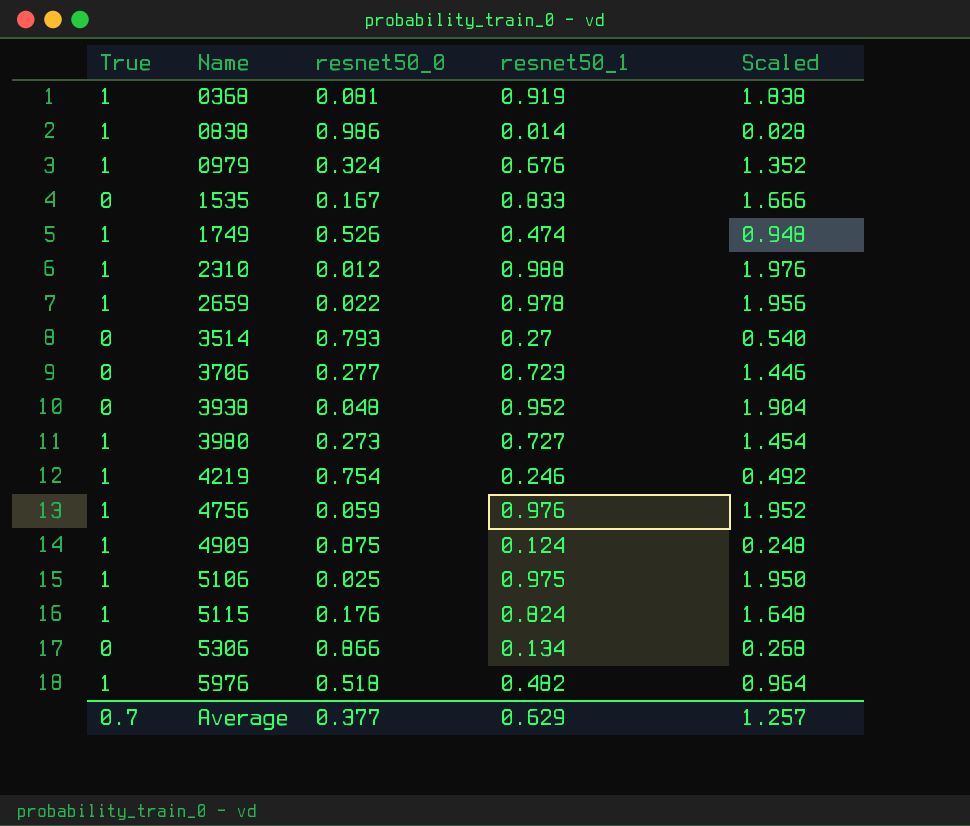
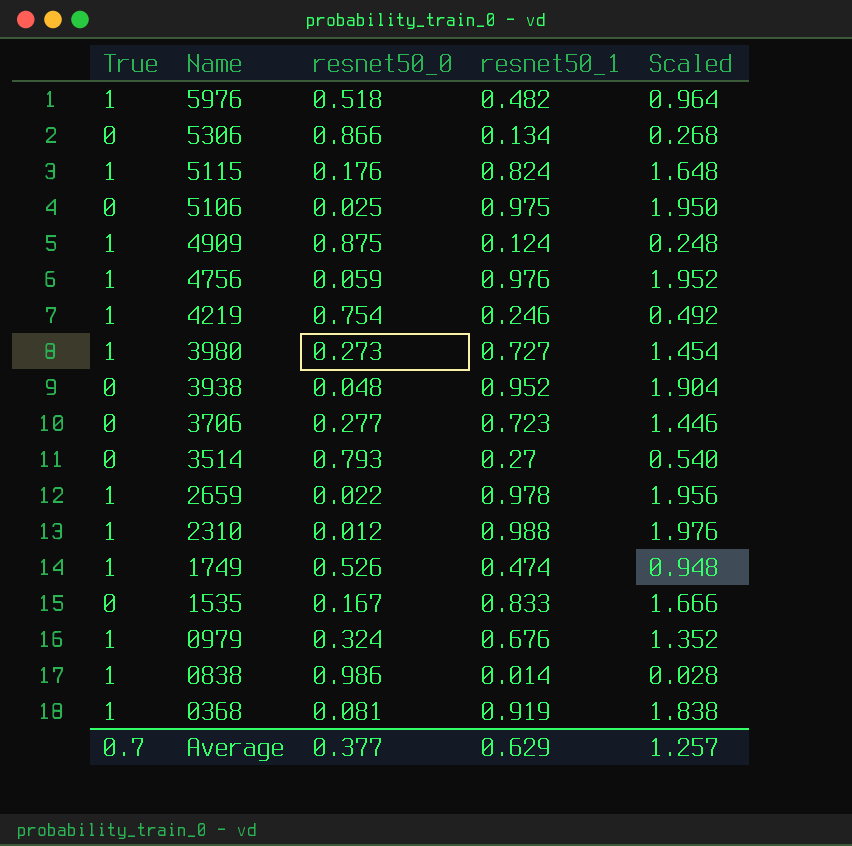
row order: Name ascending -> Name descending
5106 | True: 1 -> 0

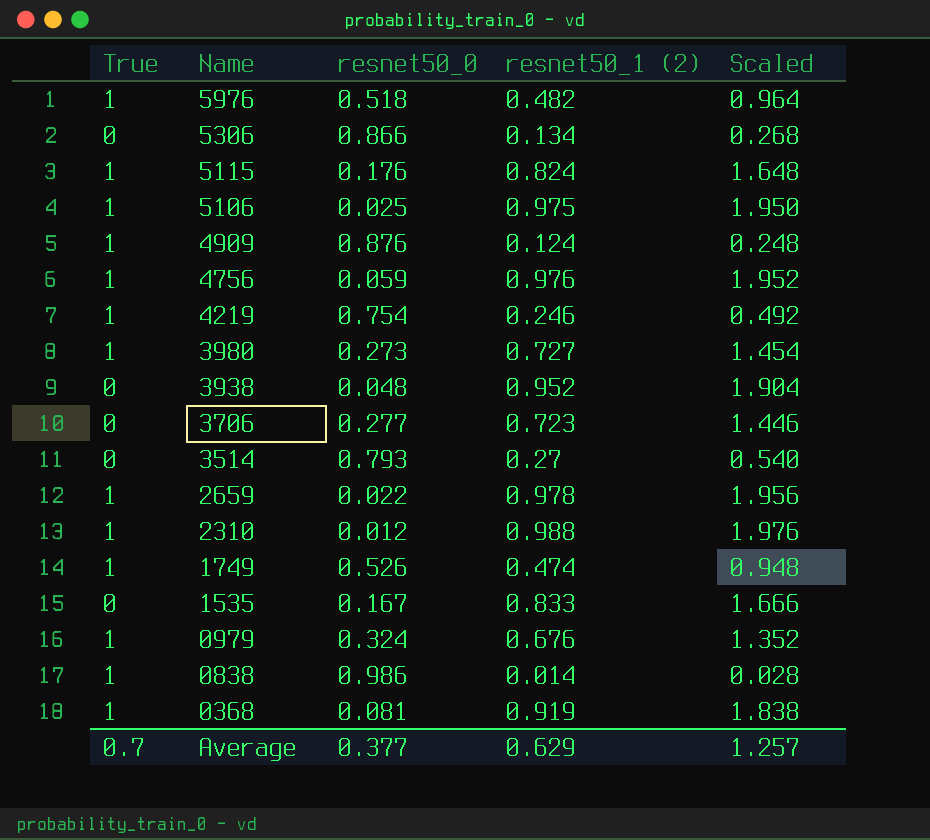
column name: resnet50_1 -> resnet50_1 (2)
5106 | True: 0 -> 1
4909 | resnet50_0: 0.875 -> 0.876

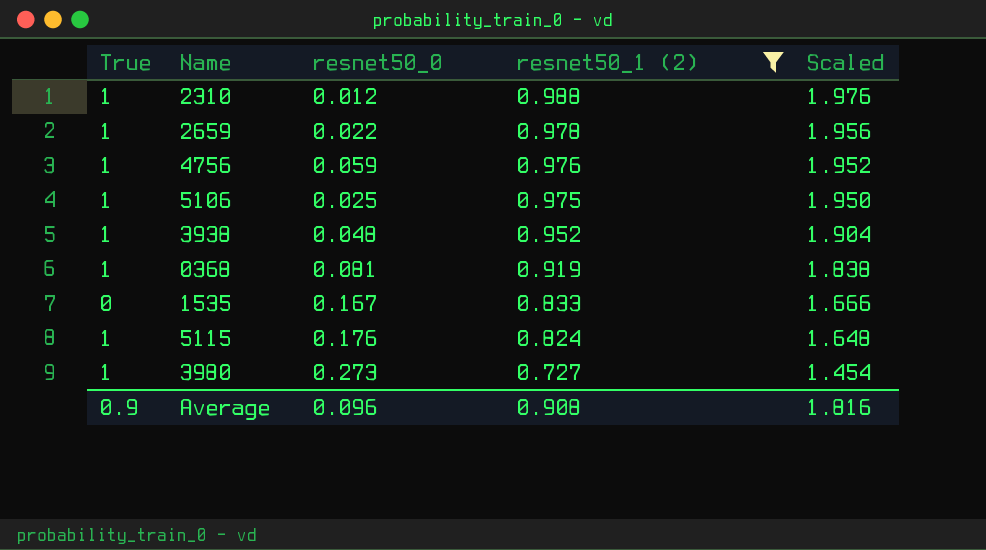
filter: none -> resnet50_1 (2) >= 0.727
row order: Name descending -> resnet50_1 (2) descending
3938 | True: 0 -> 1
Average | True: 0.7 -> 0.9
Average | resnet50_0: 0.377 -> 0.096
Average | resnet50_1 (2): 0.629 -> 0.908
Average | Scaled: 1.257 -> 1.816

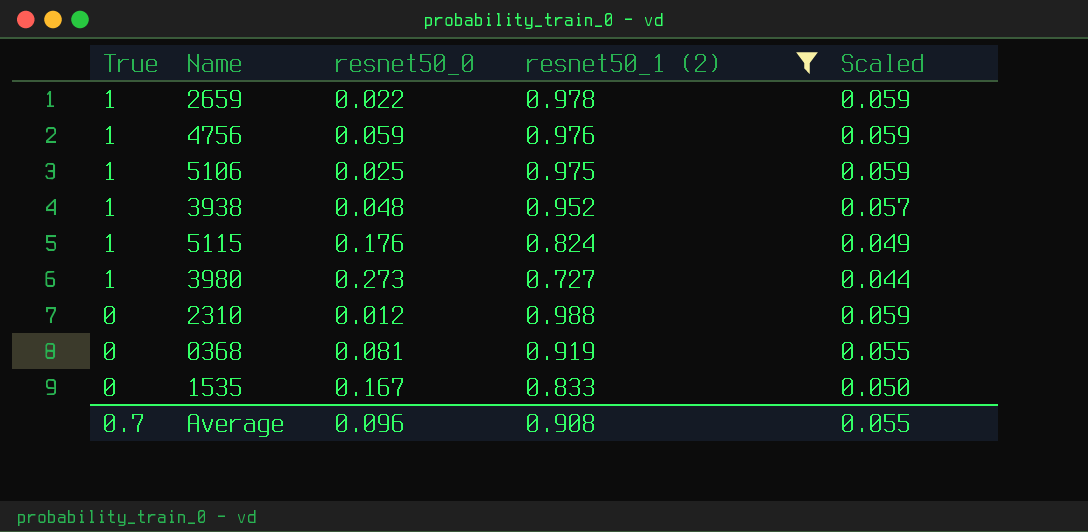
row order: resnet50_1 (2) descending -> True descending
column Scaled | formula: [resnet50_1 (2)] * 2 -> [resnet50_1 (2)] * 0.06
2310 | True: 1 -> 0
0368 | True: 1 -> 0
Average | True: 0.9 -> 0.7
Average | Scaled: 1.816 -> 0.055

